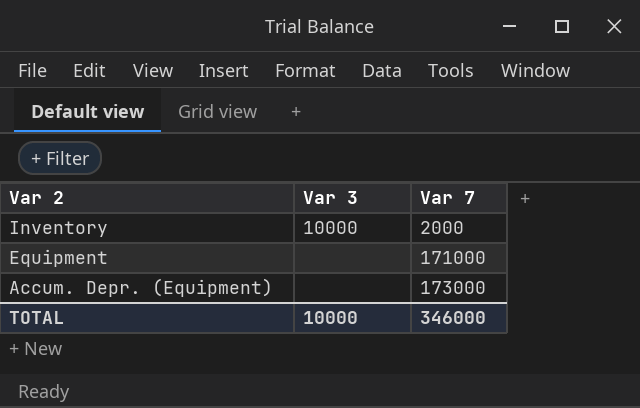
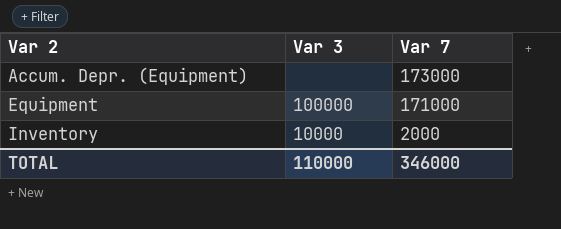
row order: Var 2 descending -> Var 2 ascending
Equipment | Var 3: none -> 100000
TOTAL | Var 3: 10000 -> 110000

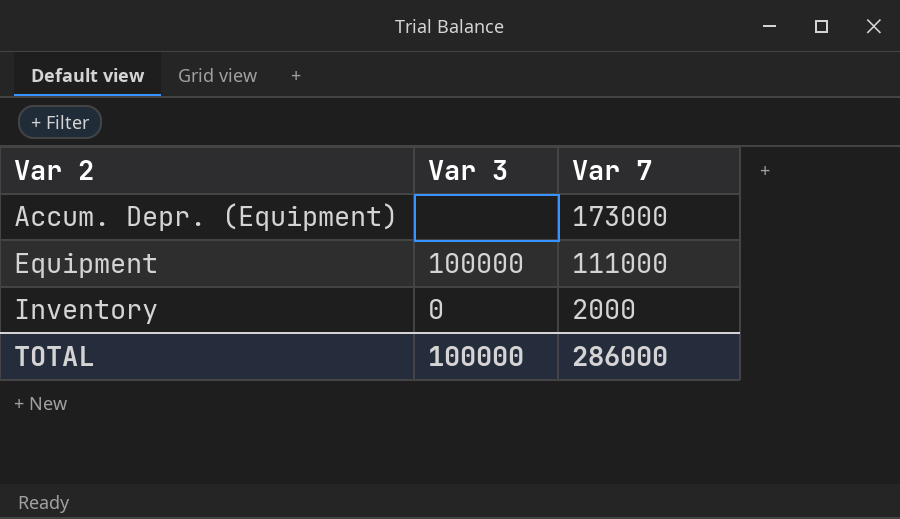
Equipment | Var 7: 171000 -> 111000
Inventory | Var 3: 10000 -> 0
TOTAL | Var 3: 110000 -> 100000
TOTAL | Var 7: 346000 -> 286000

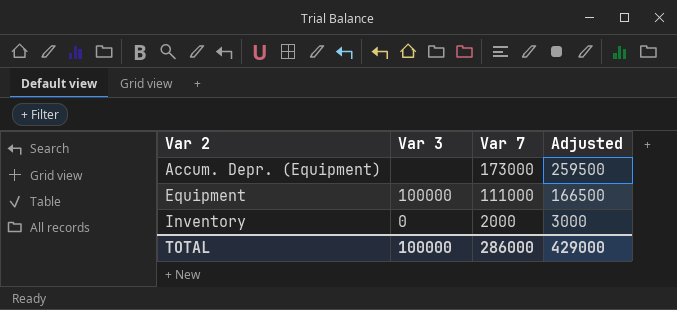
column Adjusted | formula: none -> [Var 7] * 1.5

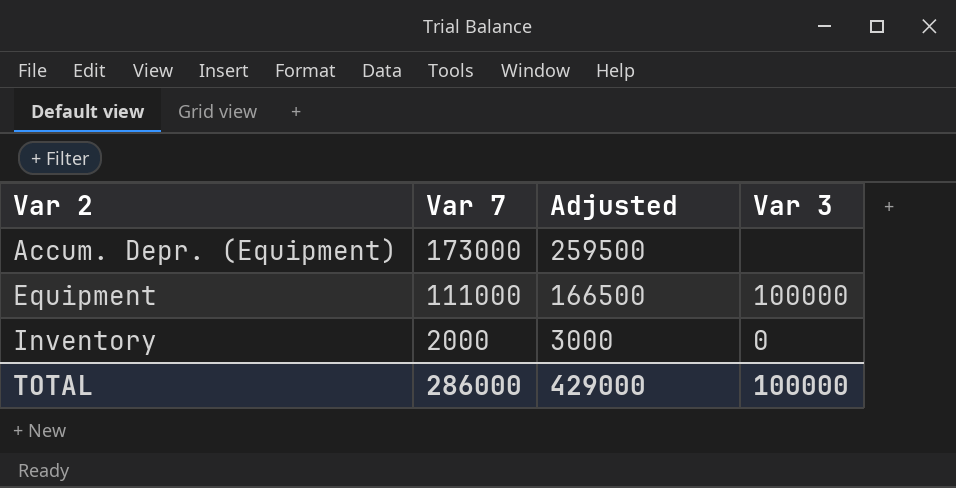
column Var 3 | position: 2 -> 4

